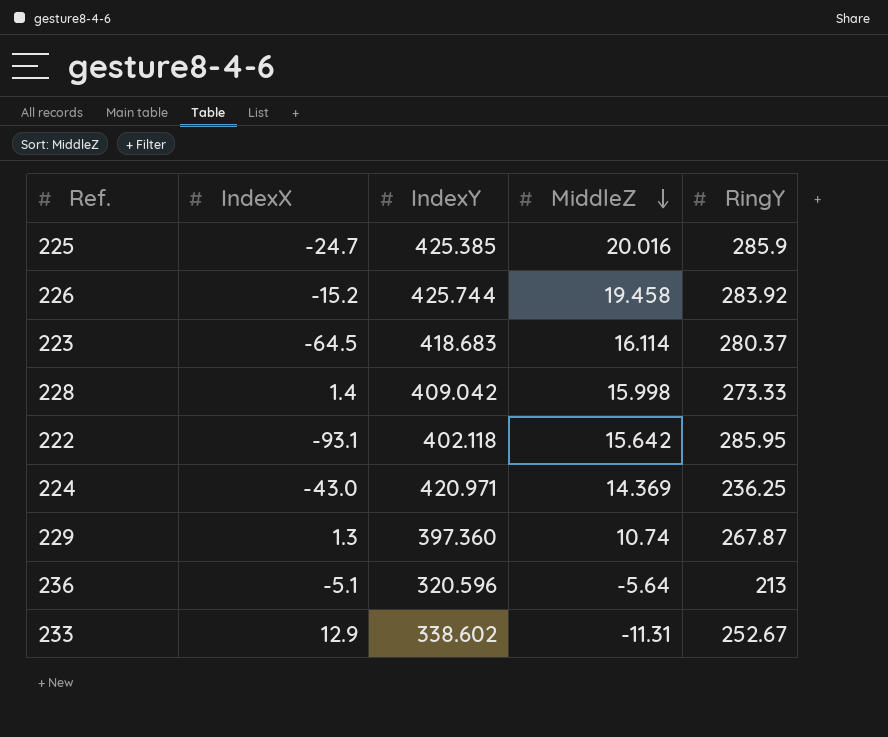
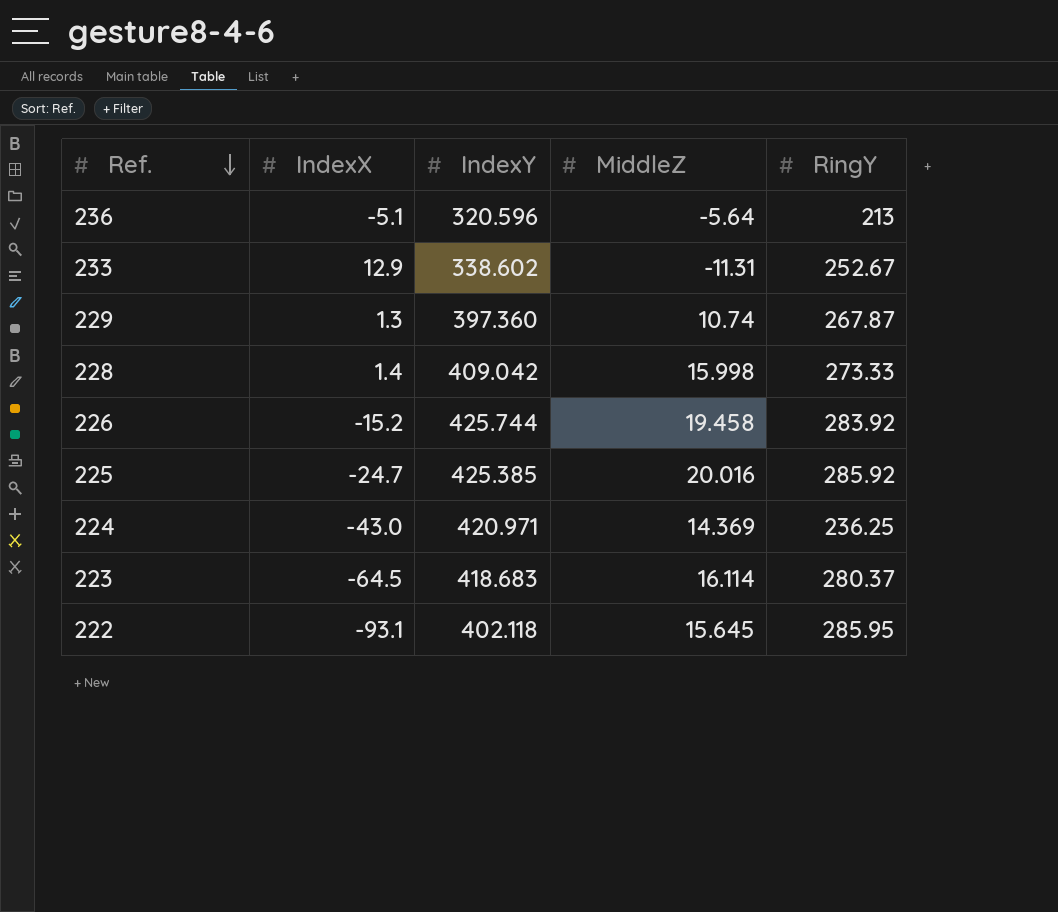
row order: MiddleZ descending -> Ref. descending
225 | RingY: 285.9 -> 285.92
222 | MiddleZ: 15.642 -> 15.645

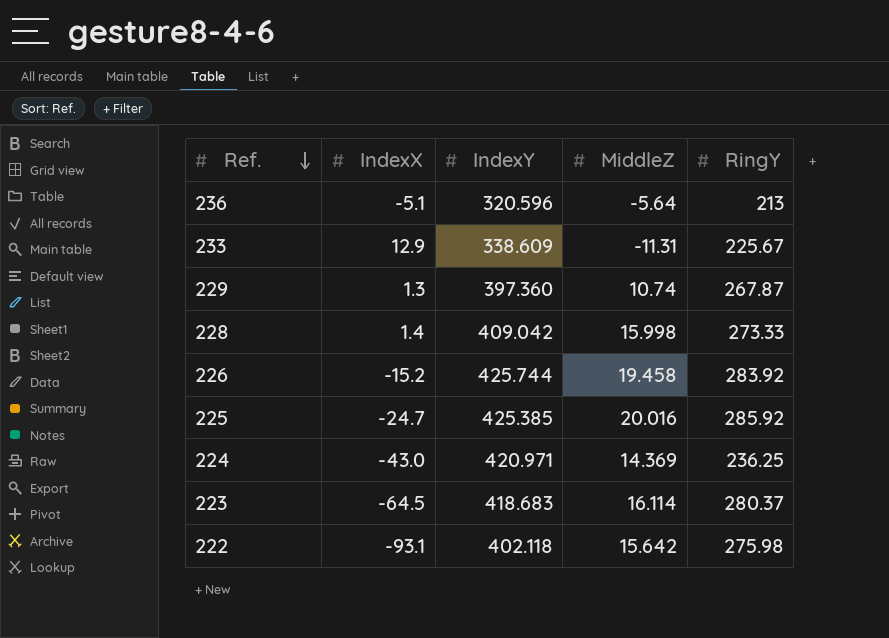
233 | IndexY: 338.602 -> 338.609
233 | RingY: 252.67 -> 225.67
222 | MiddleZ: 15.645 -> 15.642
222 | RingY: 285.95 -> 275.98

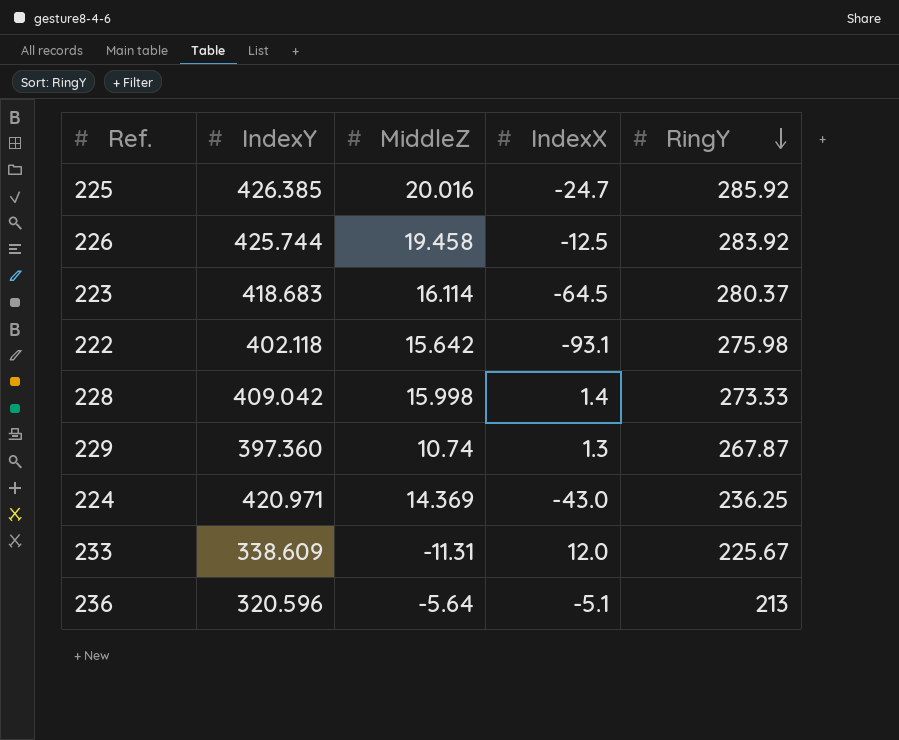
row order: Ref. descending -> RingY descending
column IndexX | position: 2 -> 4
225 | IndexY: 425.385 -> 426.385
226 | IndexX: -15.2 -> -12.5
233 | IndexX: 12.9 -> 12.0

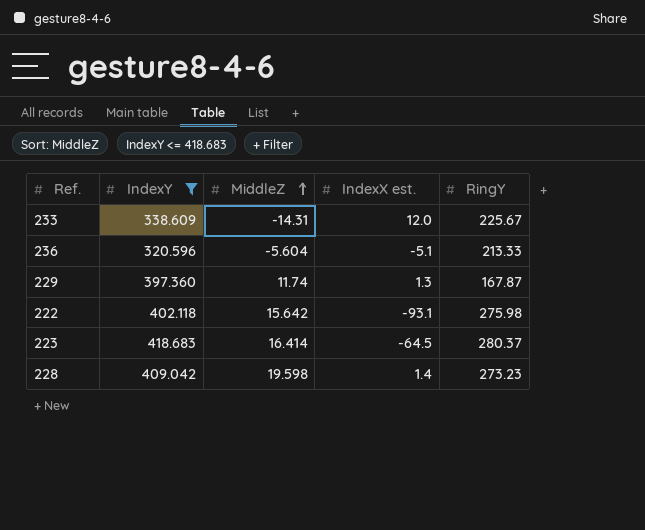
filter: none -> IndexY <= 418.683
row order: RingY descending -> MiddleZ ascending
column name: IndexX -> IndexX est.
233 | MiddleZ: -11.31 -> -14.31
236 | MiddleZ: -5.64 -> -5.604
236 | RingY: 213 -> 213.33
229 | MiddleZ: 10.74 -> 11.74
229 | RingY: 267.87 -> 167.87
223 | MiddleZ: 16.114 -> 16.414
228 | MiddleZ: 15.998 -> 19.598
228 | RingY: 273.33 -> 273.23

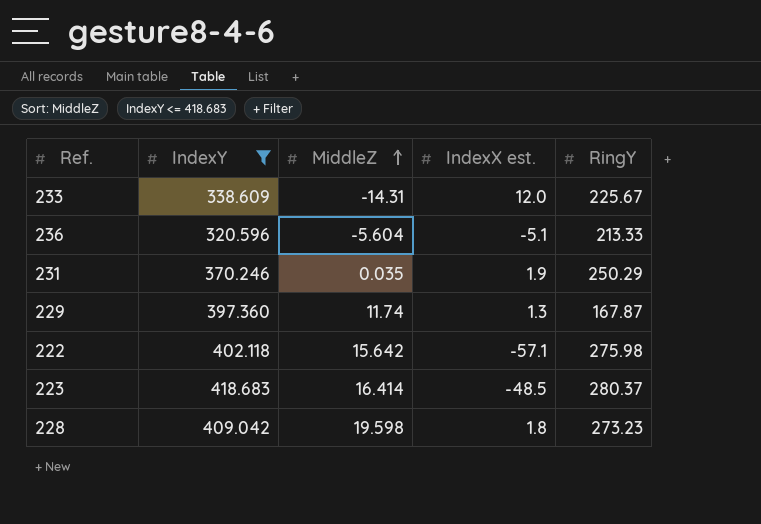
row 231: none -> 370.246 | 0.035 | 1.9 | 250.29
222 | IndexX est.: -93.1 -> -57.1
223 | IndexX est.: -64.5 -> -48.5
228 | IndexX est.: 1.4 -> 1.8

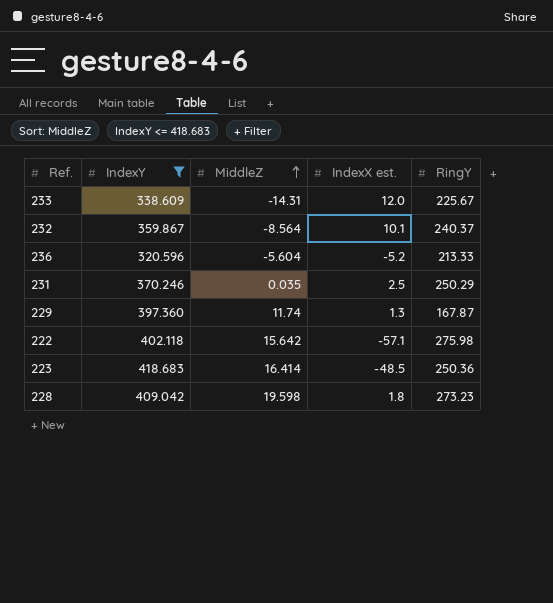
row 232: none -> 359.867 | -8.564 | 10.1 | 240.37
236 | IndexX est.: -5.1 -> -5.2
231 | IndexX est.: 1.9 -> 2.5
223 | RingY: 280.37 -> 250.36

